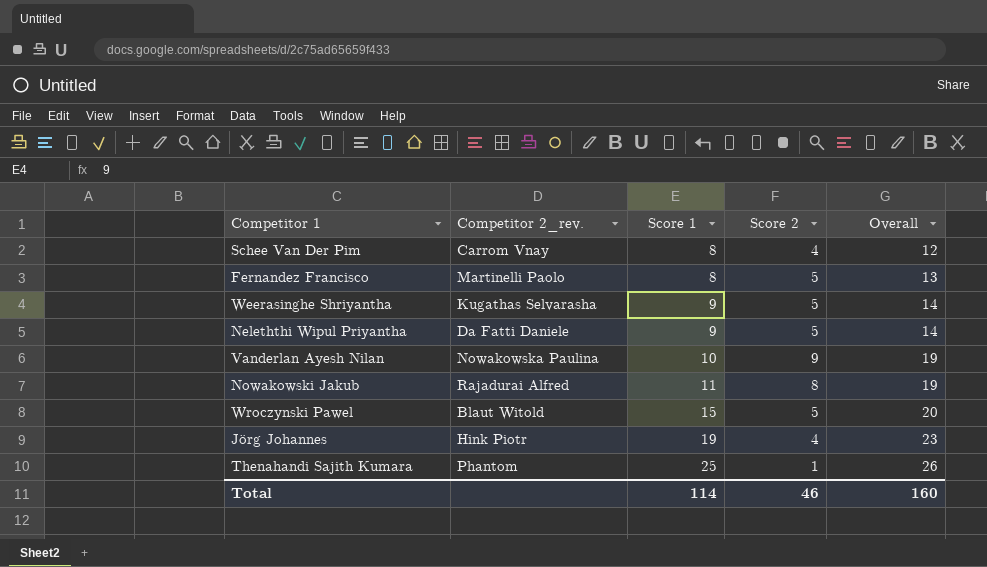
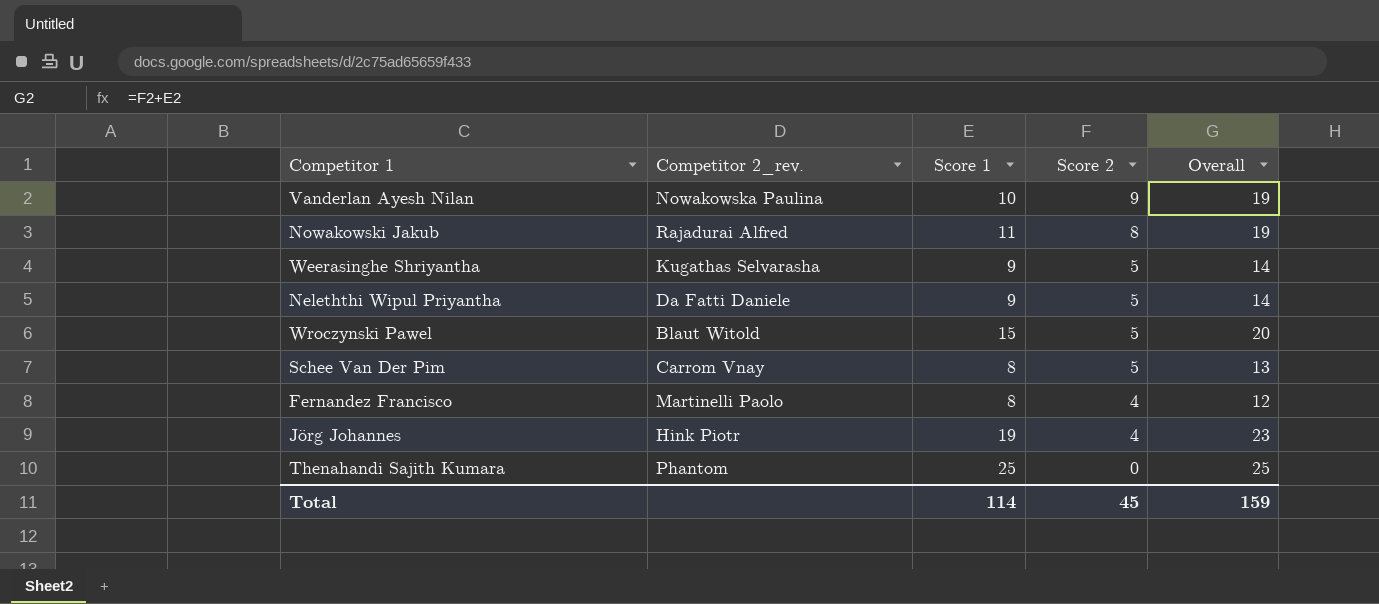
row order: Score 1 ascending -> Score 2 descending
Schee Van Der Pim | Score 2: 4 -> 5
Schee Van Der Pim | Overall: 12 -> 13
Fernandez Francisco | Score 2: 5 -> 4
Fernandez Francisco | Overall: 13 -> 12
Thenahandi Sajith Kumara | Score 2: 1 -> 0
Thenahandi Sajith Kumara | Overall: 26 -> 25
Total | Score 2: 46 -> 45
Total | Overall: 160 -> 159

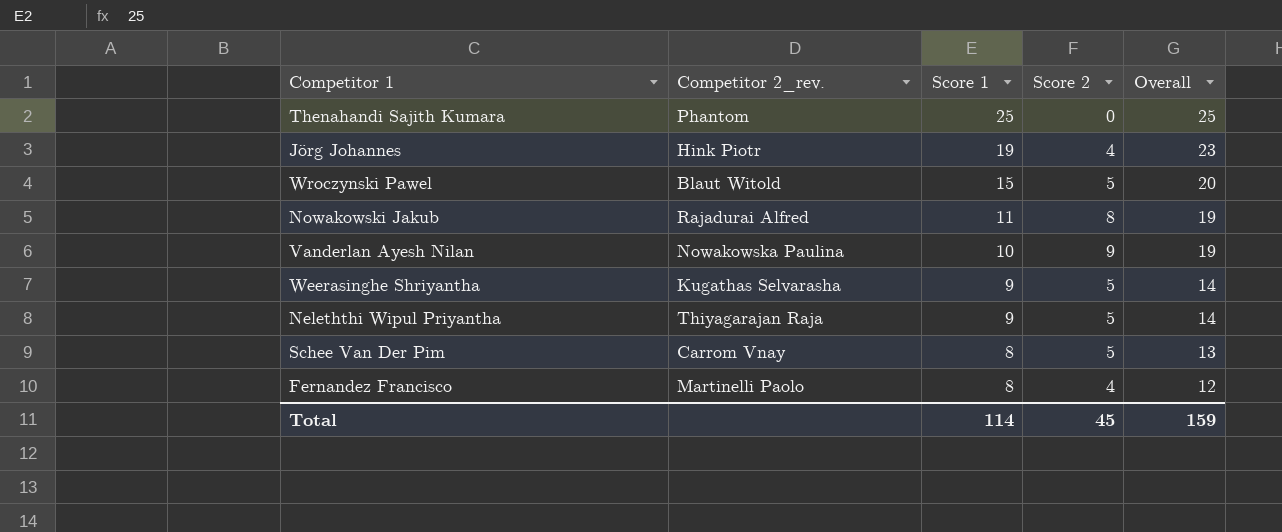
row order: Score 2 descending -> Score 1 descending
Neleththi Wipul Priyantha | Competitor 2_rev.: Da Fatti Daniele -> Thiyagarajan Raja

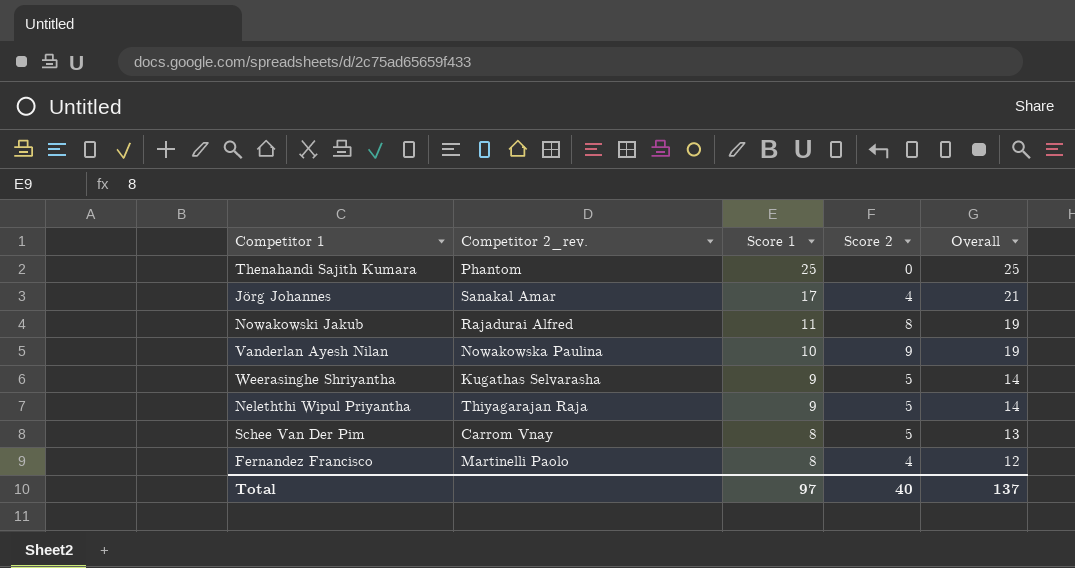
row Wroczynski Pawel: Blaut Witold | 15 | 5 | 20 -> none
Jörg Johannes | Competitor 2_rev.: Hink Piotr -> Sanakal Amar
Jörg Johannes | Score 1: 19 -> 17
Jörg Johannes | Overall: 23 -> 21
Total | Score 1: 114 -> 97
Total | Score 2: 45 -> 40
Total | Overall: 159 -> 137

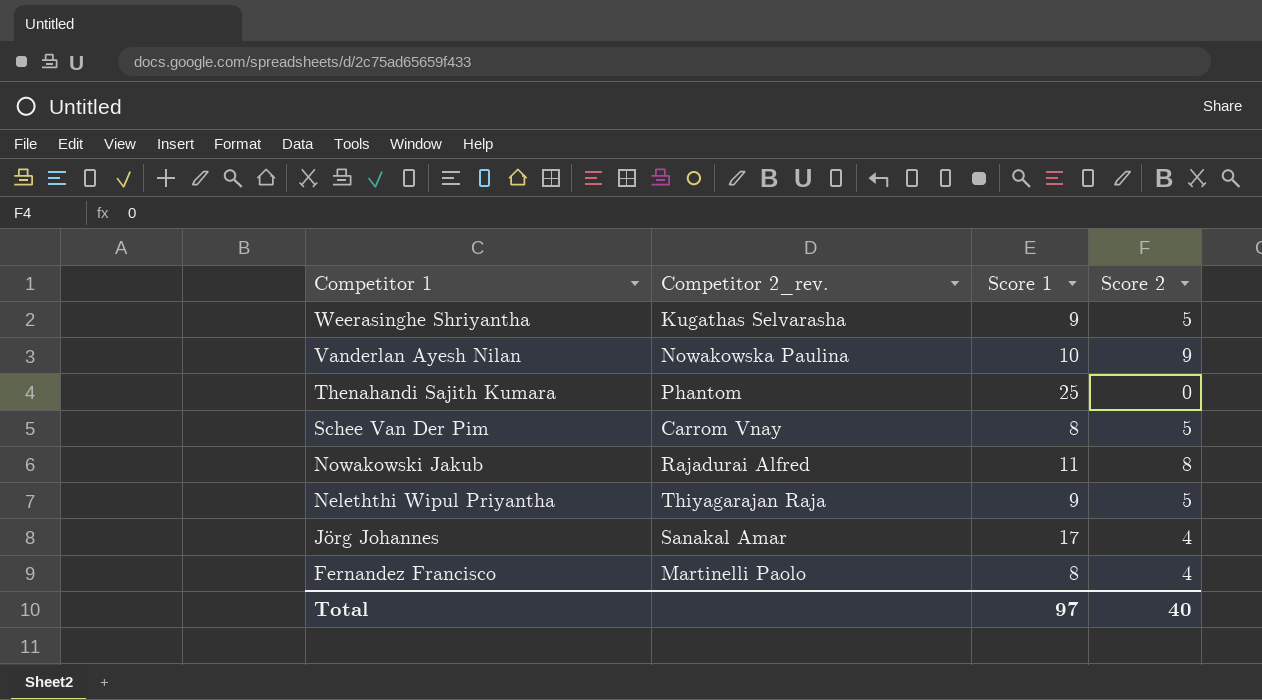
row order: Score 1 descending -> Competitor 1 descending
column Overall | formula: [Score 1] + [Score 2] -> none

